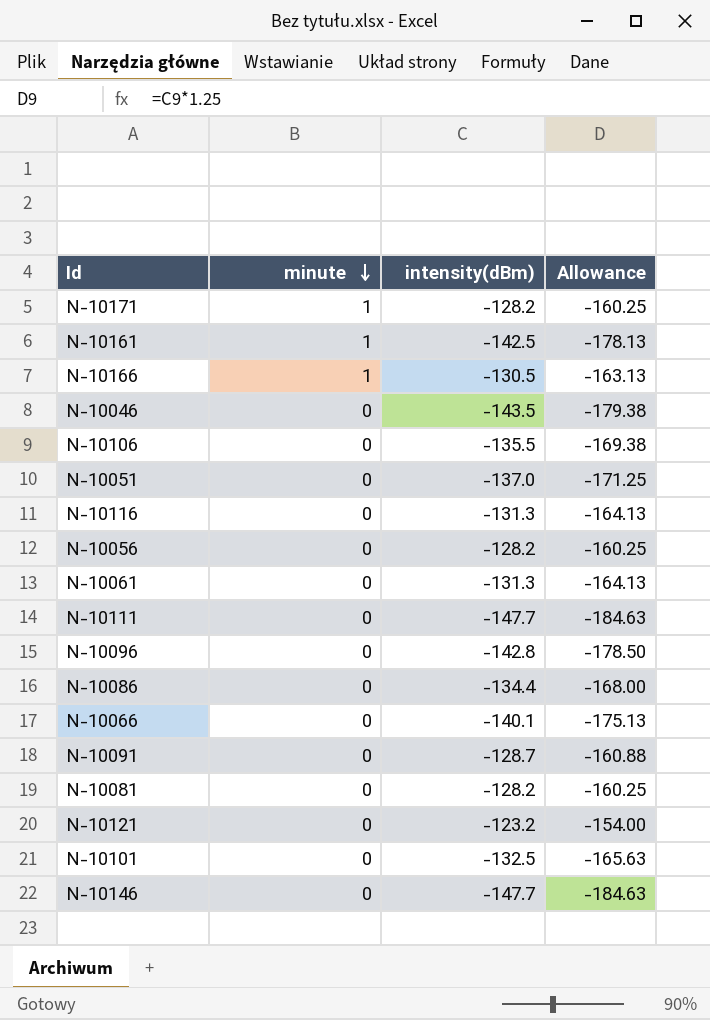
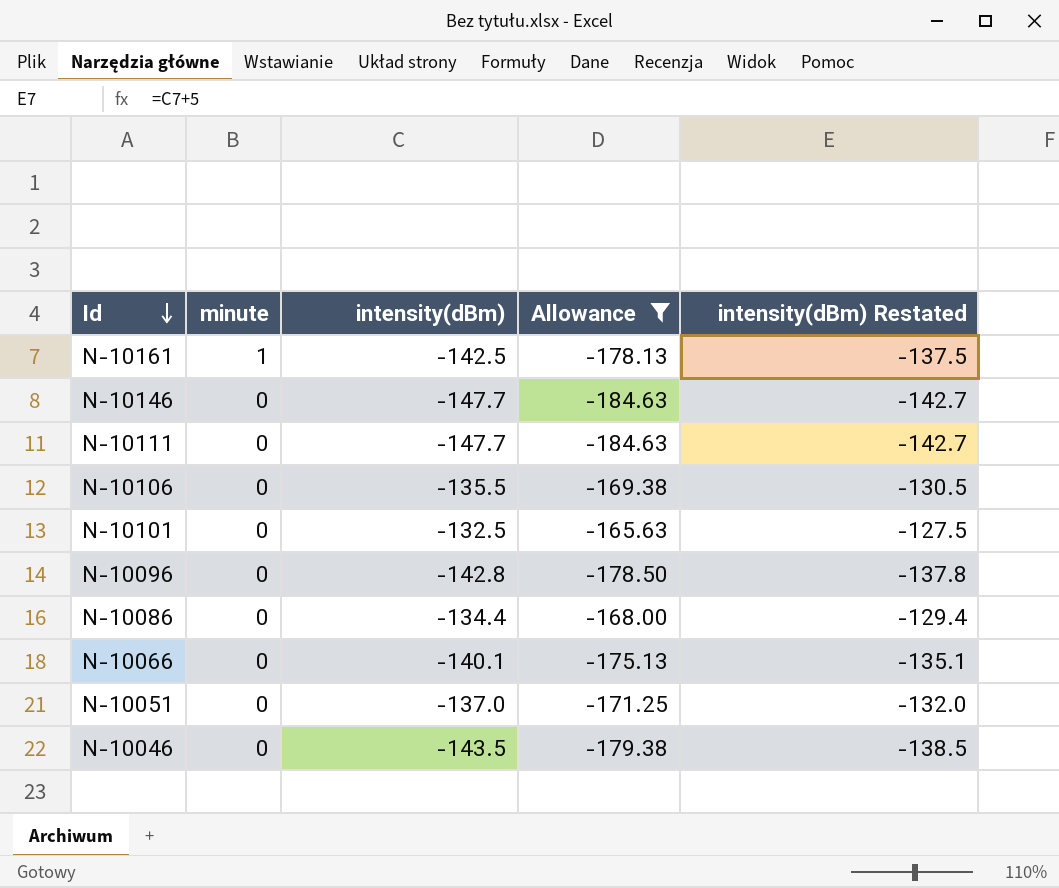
filter: none -> Allowance <= -165.63
row order: minute descending -> Id descending
column intensity(dBm) Restated | formula: none -> [intensity(dBm)] + 5

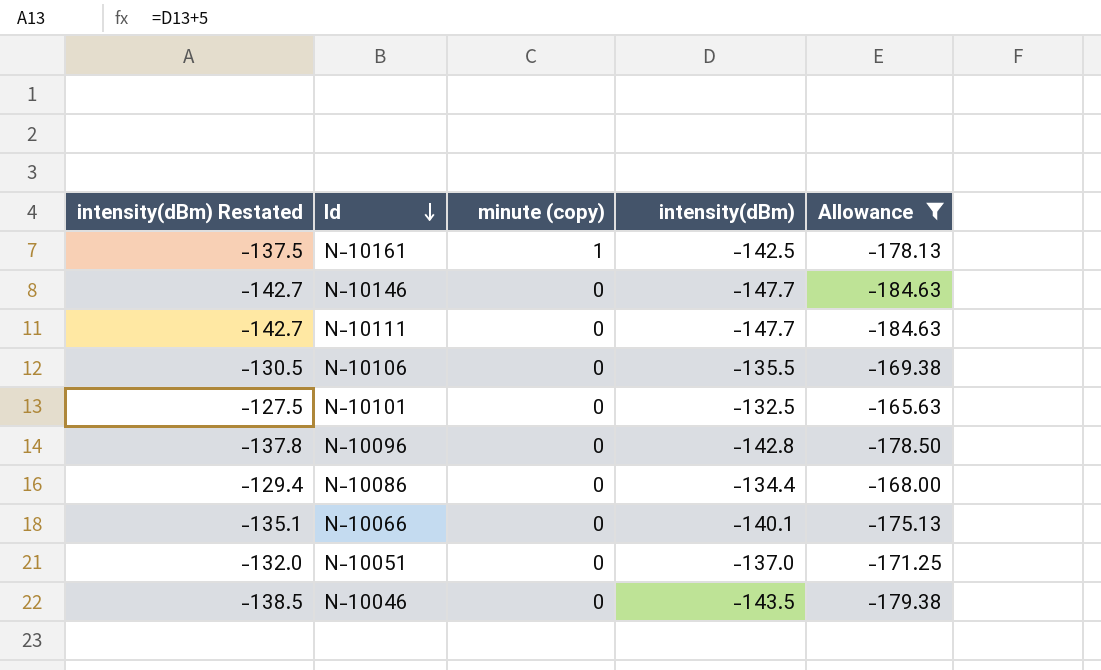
column intensity(dBm) Restated | position: 5 -> 1
column name: minute -> minute (copy)

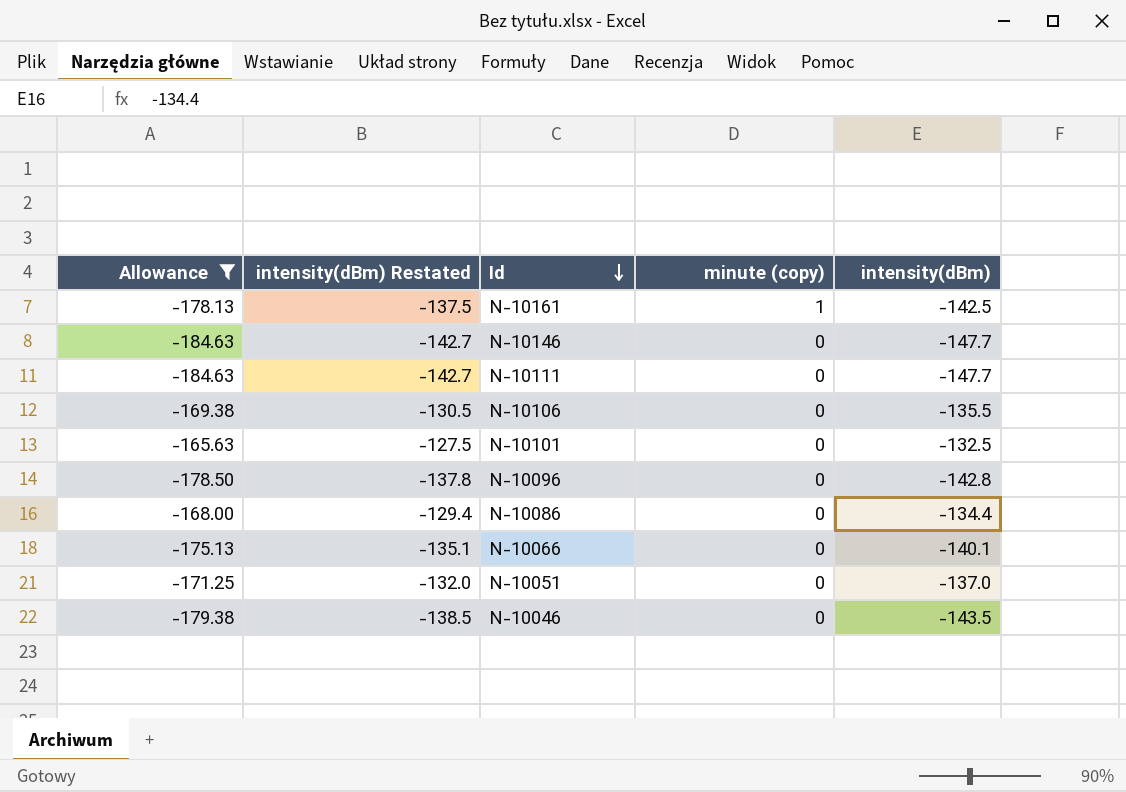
column Allowance | position: 5 -> 1

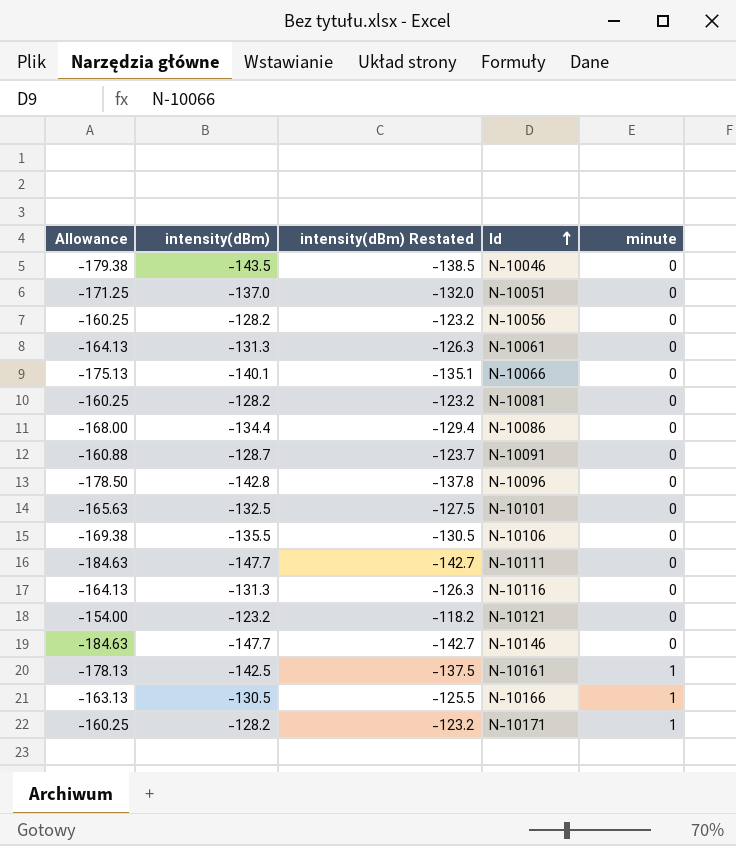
filter: Allowance <= -165.63 -> none
row order: Id descending -> Id ascending
column intensity(dBm) | position: 5 -> 2
column name: minute (copy) -> minute

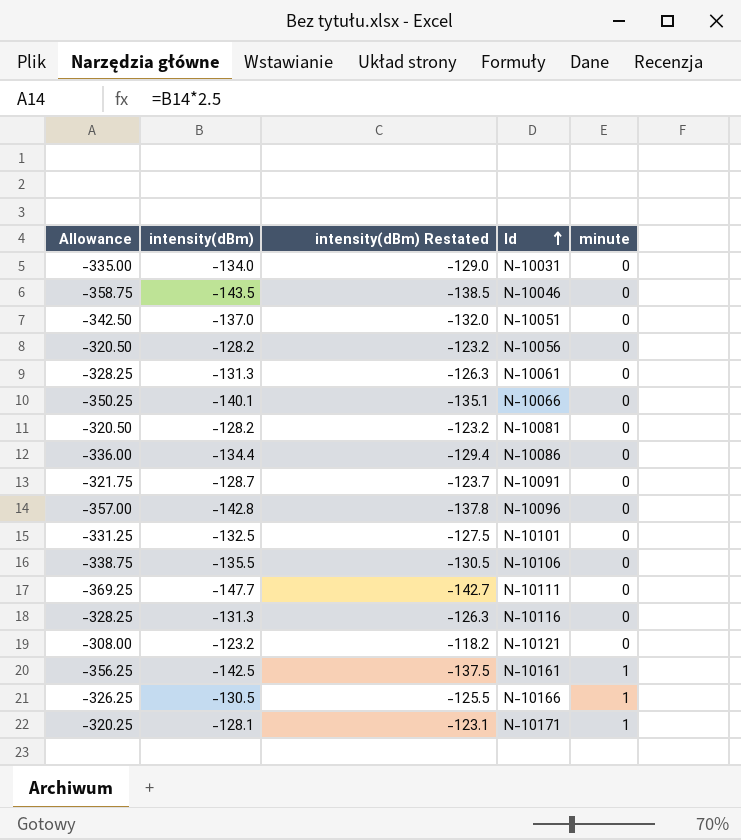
column Allowance | formula: [intensity(dBm)] * 1.25 -> [intensity(dBm)] * 2.5
row N-10146: -184.63 | -147.7 | -142.7 | 0 -> none
row N-10031: none -> -335.00 | -134.0 | -129.0 | 0
N-10171 | intensity(dBm): -128.2 -> -128.1
N-10171 | intensity(dBm) Restated: -123.2 -> -123.1

